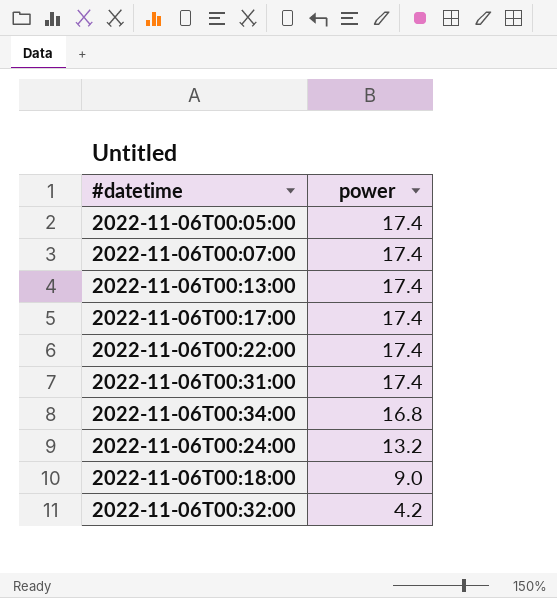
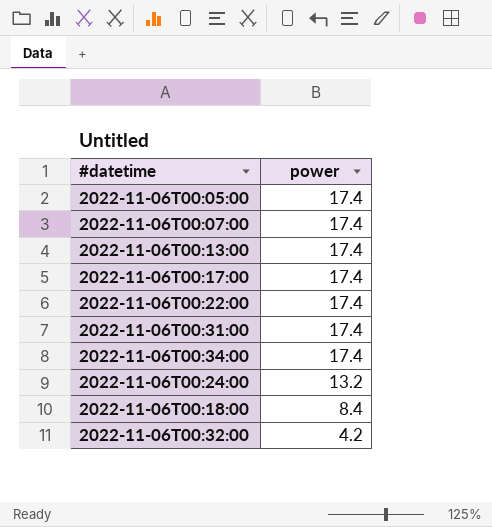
2022-11-06T00:34:00 | power: 16.8 -> 17.4
2022-11-06T00:18:00 | power: 9.0 -> 8.4

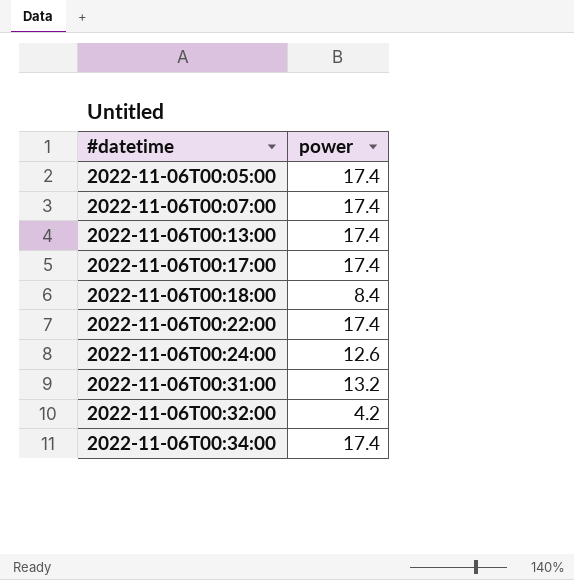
row order: power descending -> #datetime ascending
2022-11-06T00:24:00 | power: 13.2 -> 12.6
2022-11-06T00:31:00 | power: 17.4 -> 13.2

